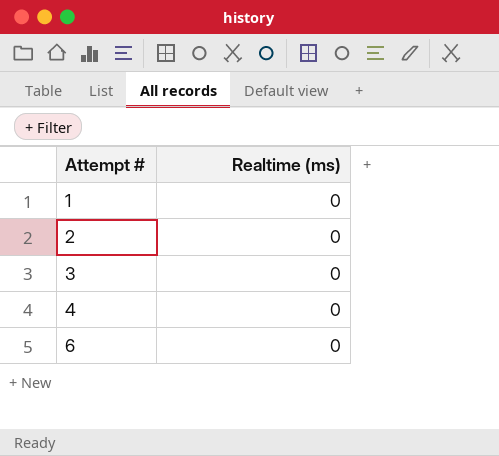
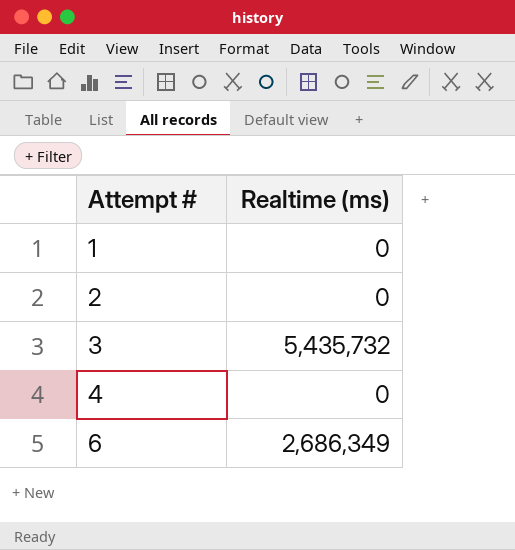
3 | Realtime (ms): 0 -> 5,435,732
6 | Realtime (ms): 0 -> 2,686,349

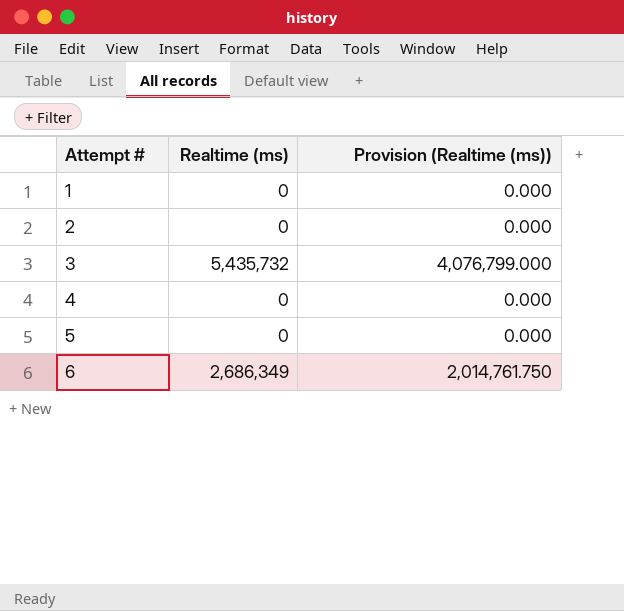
column Provision (Realtime (ms)) | formula: none -> [Realtime (ms)] * 0.75
row 5: none -> 0 | 0.000

